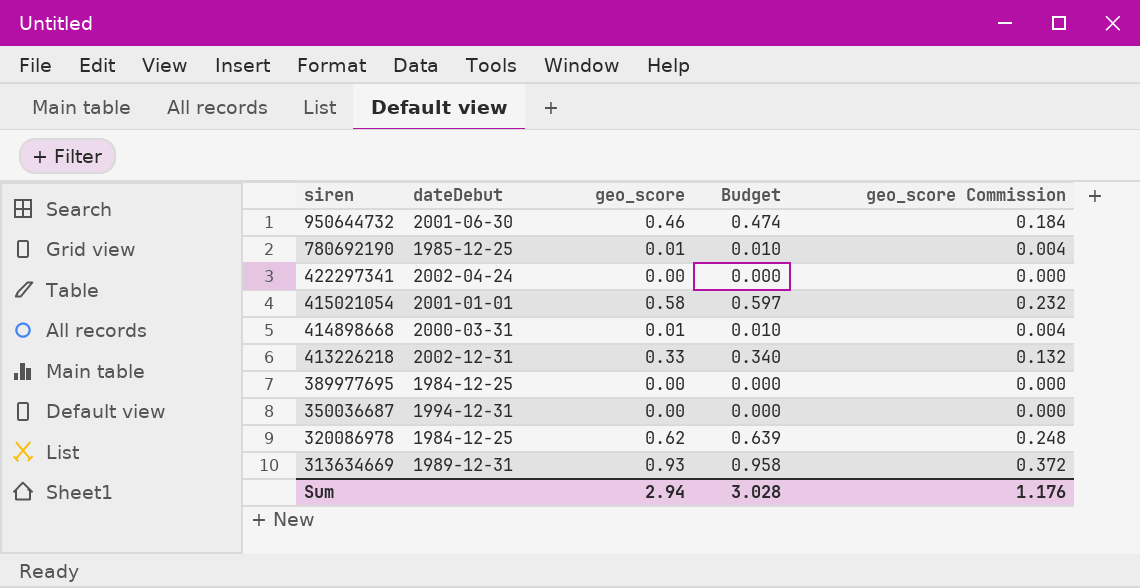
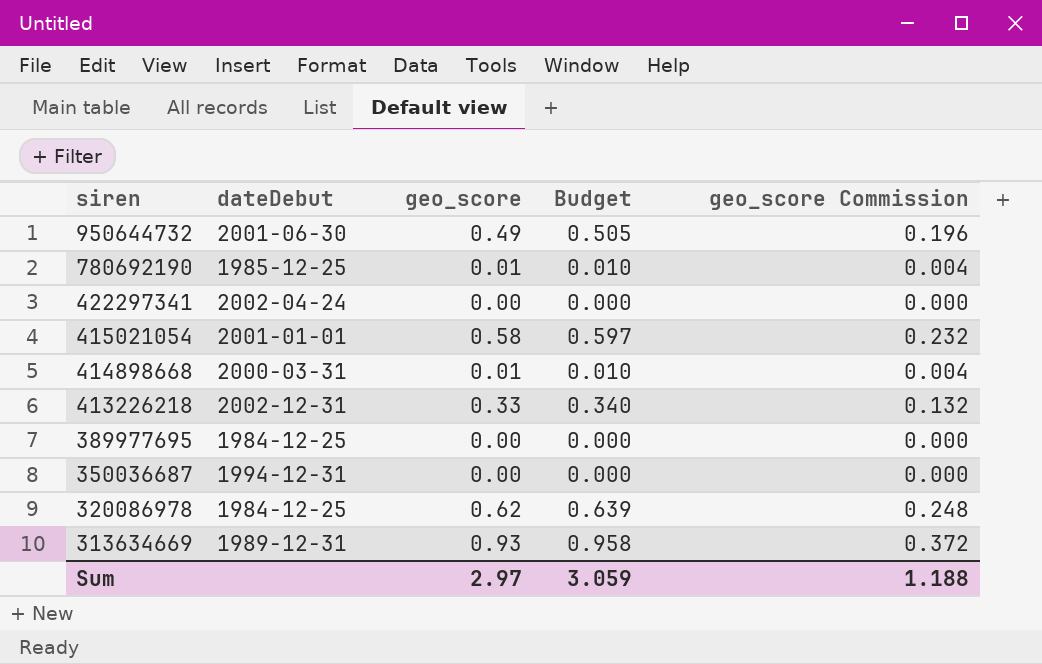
950644732 | geo_score: 0.46 -> 0.49
950644732 | Budget: 0.474 -> 0.505
950644732 | geo_score Commission: 0.184 -> 0.196
Sum | geo_score: 2.94 -> 2.97
Sum | Budget: 3.028 -> 3.059
Sum | geo_score Commission: 1.176 -> 1.188

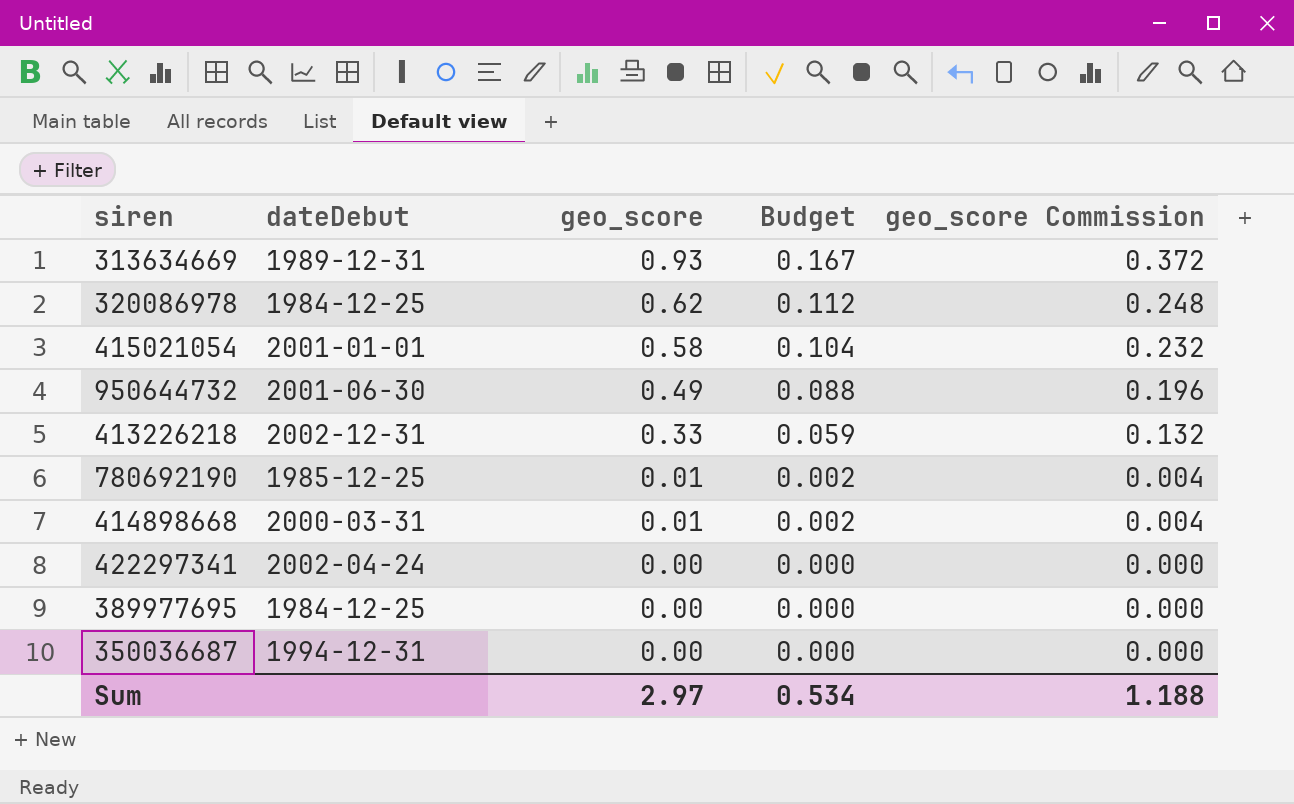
row order: siren descending -> geo_score descending
column Budget | formula: [geo_score] * 1.03 -> [geo_score] * 0.18
Sum | Budget: 3.059 -> 0.534

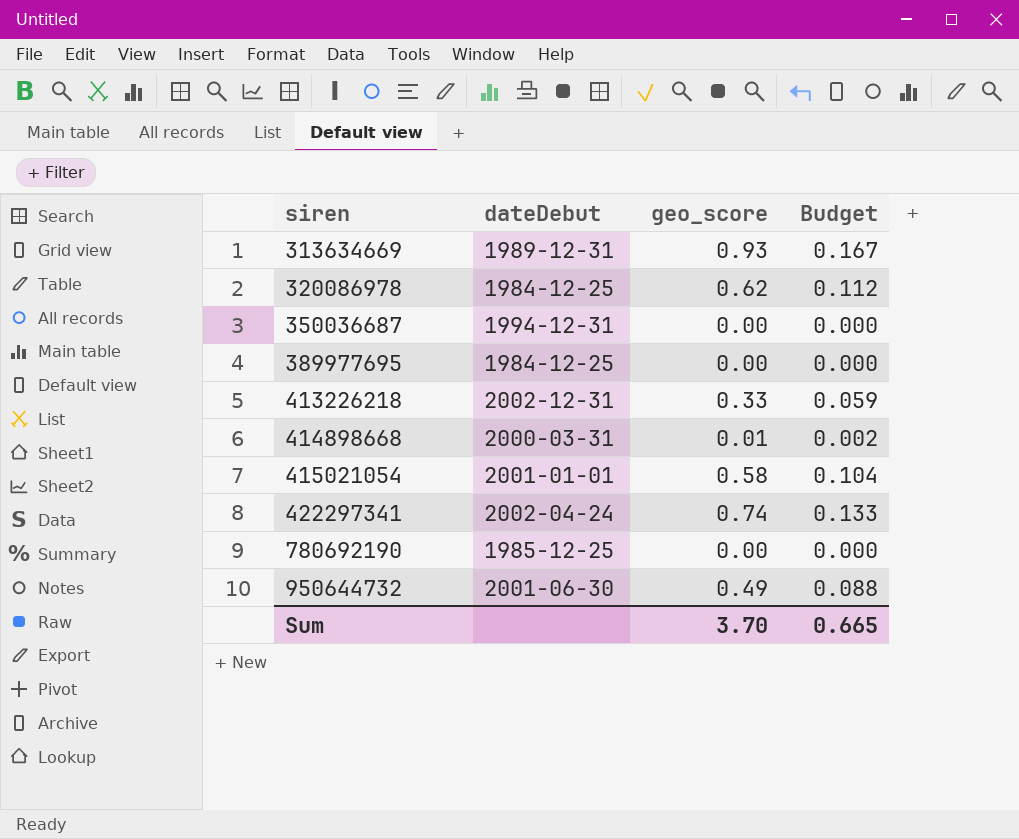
row order: geo_score descending -> siren ascending
column geo_score Commission | formula: [geo_score] * 0.4 -> none
422297341 | geo_score: 0.00 -> 0.74
422297341 | Budget: 0.000 -> 0.133
780692190 | geo_score: 0.01 -> 0.00
780692190 | Budget: 0.002 -> 0.000
Sum | geo_score: 2.97 -> 3.70
Sum | Budget: 0.534 -> 0.665

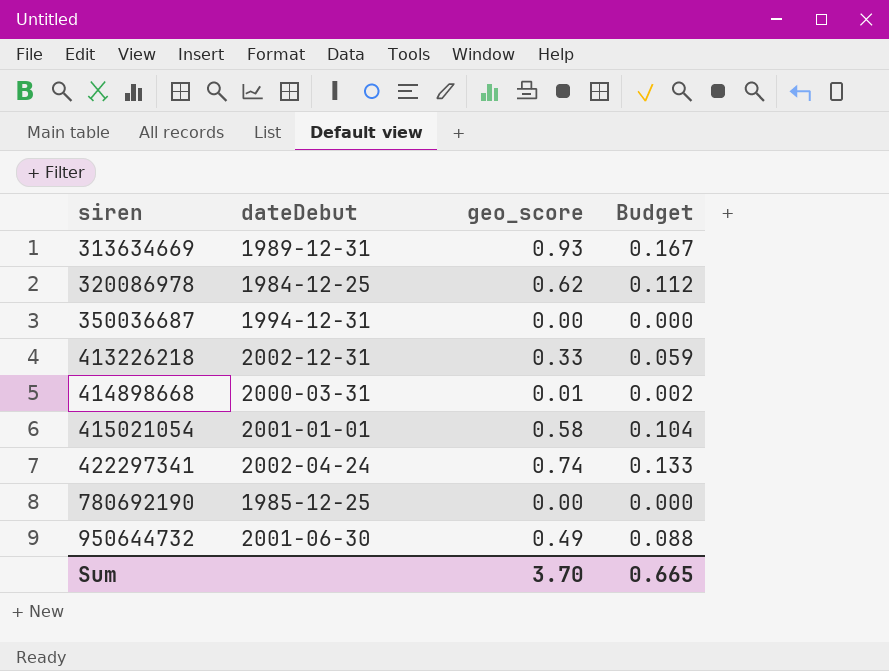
row 389977695: 1984-12-25 | 0.00 | 0.000 -> none

